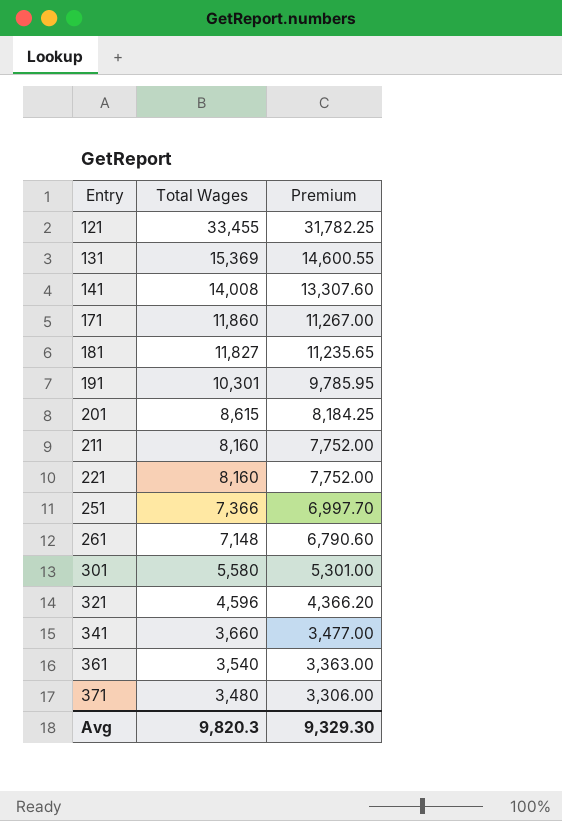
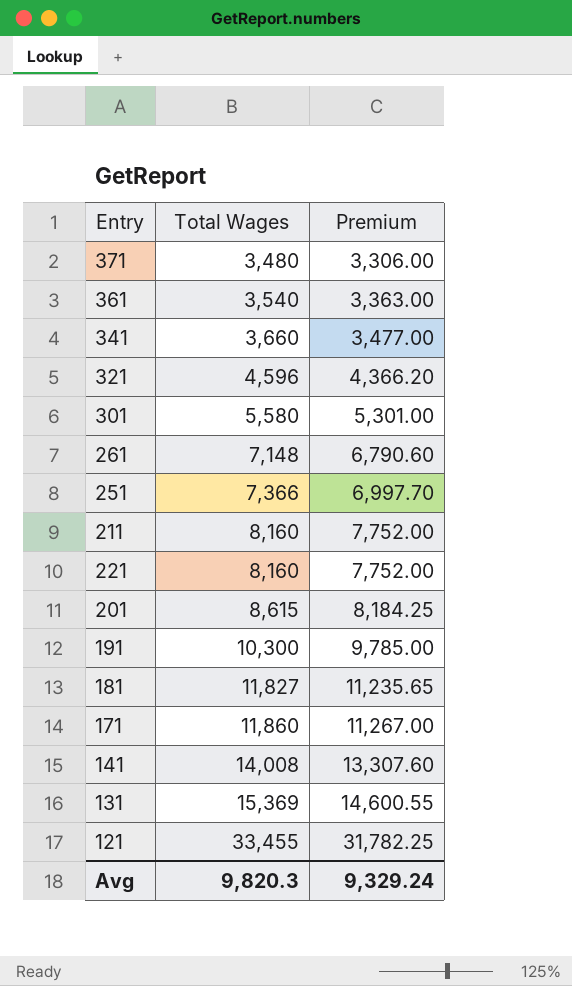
row order: Entry ascending -> Total Wages ascending
191 | Total Wages: 10,301 -> 10,300
191 | Premium: 9,785.95 -> 9,785.00
Avg | Premium: 9,329.30 -> 9,329.24

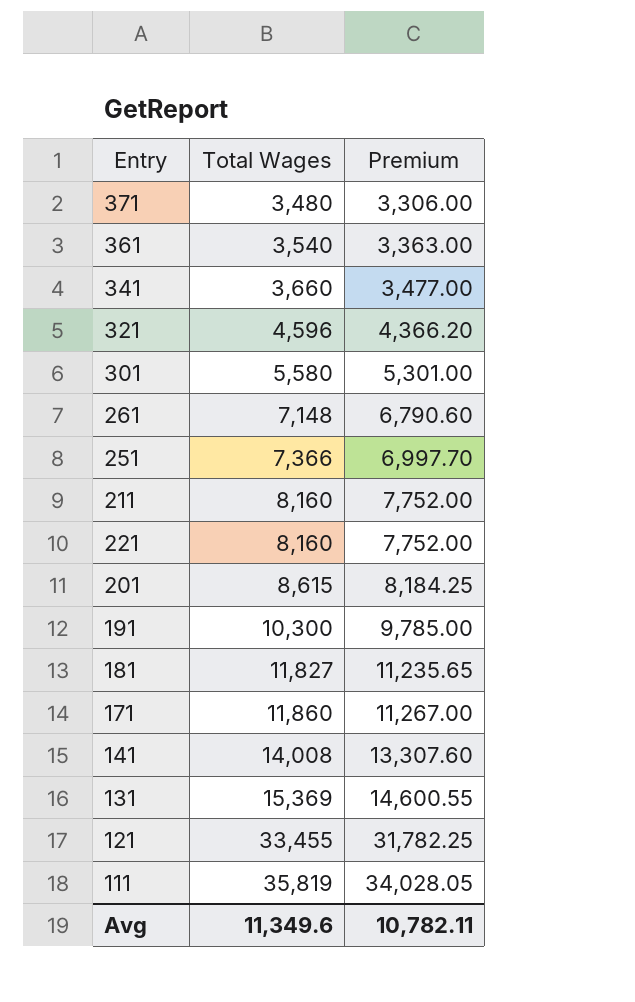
row 111: none -> 35,819 | 34,028.05
Avg | Total Wages: 9,820.3 -> 11,349.6
Avg | Premium: 9,329.24 -> 10,782.11

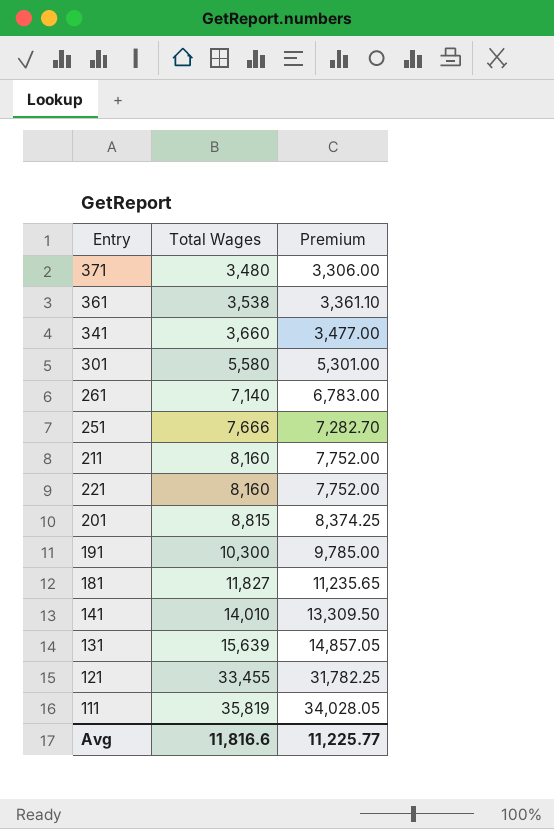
row 321: 4,596 | 4,366.20 -> none
row 171: 11,860 | 11,267.00 -> none
361 | Total Wages: 3,540 -> 3,538
361 | Premium: 3,363.00 -> 3,361.10
261 | Total Wages: 7,148 -> 7,140
261 | Premium: 6,790.60 -> 6,783.00
251 | Total Wages: 7,366 -> 7,666
251 | Premium: 6,997.70 -> 7,282.70
201 | Total Wages: 8,615 -> 8,815
201 | Premium: 8,184.25 -> 8,374.25
141 | Total Wages: 14,008 -> 14,010
141 | Premium: 13,307.60 -> 13,309.50
131 | Total Wages: 15,369 -> 15,639
131 | Premium: 14,600.55 -> 14,857.05
Avg | Total Wages: 11,349.6 -> 11,816.6
Avg | Premium: 10,782.11 -> 11,225.77

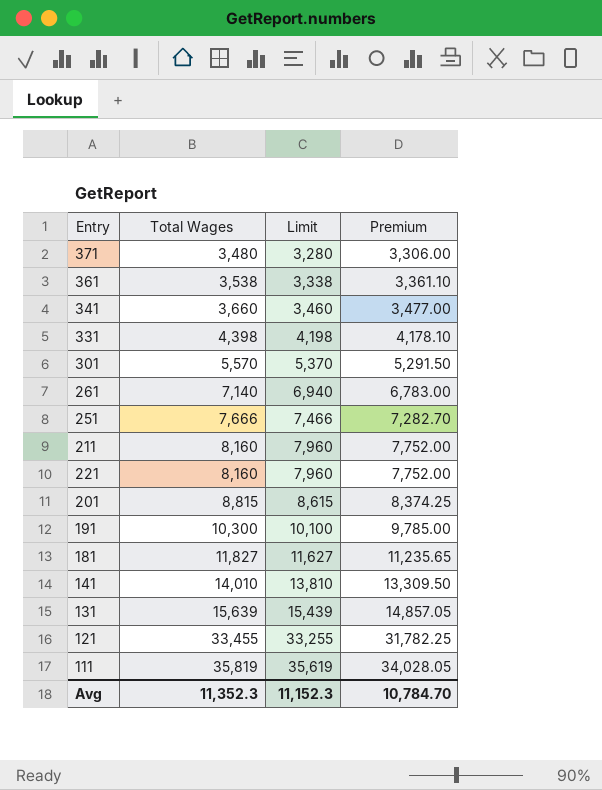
column Limit | formula: none -> [Total Wages] - 200
row 331: none -> 4,398 | 4,198 | 4,178.10
301 | Total Wages: 5,580 -> 5,570
301 | Premium: 5,301.00 -> 5,291.50
Avg | Total Wages: 11,816.6 -> 11,352.3
Avg | Premium: 11,225.77 -> 10,784.70

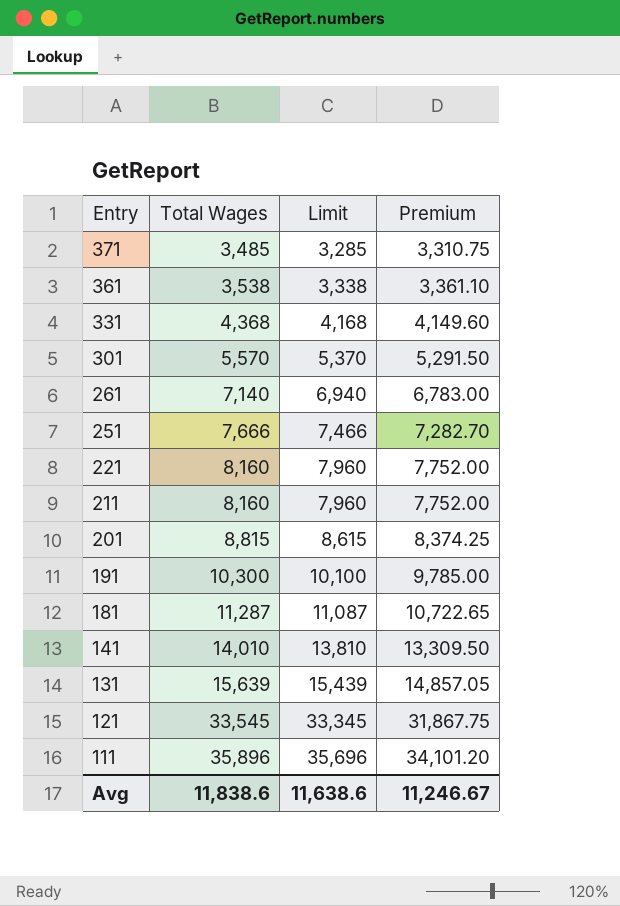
row order: Total Wages ascending -> Entry descending
row 341: 3,660 | 3,460 | 3,477.00 -> none
371 | Total Wages: 3,480 -> 3,485
371 | Limit: 3,280 -> 3,285
371 | Premium: 3,306.00 -> 3,310.75
331 | Total Wages: 4,398 -> 4,368
331 | Limit: 4,198 -> 4,168
331 | Premium: 4,178.10 -> 4,149.60
181 | Total Wages: 11,827 -> 11,287
181 | Limit: 11,627 -> 11,087
181 | Premium: 11,235.65 -> 10,722.65
121 | Total Wages: 33,455 -> 33,545
121 | Limit: 33,255 -> 33,345
121 | Premium: 31,782.25 -> 31,867.75
111 | Total Wages: 35,819 -> 35,896
111 | Limit: 35,619 -> 35,696
111 | Premium: 34,028.05 -> 34,101.20
Avg | Total Wages: 11,352.3 -> 11,838.6
Avg | Limit: 11,152.3 -> 11,638.6
Avg | Premium: 10,784.70 -> 11,246.67

